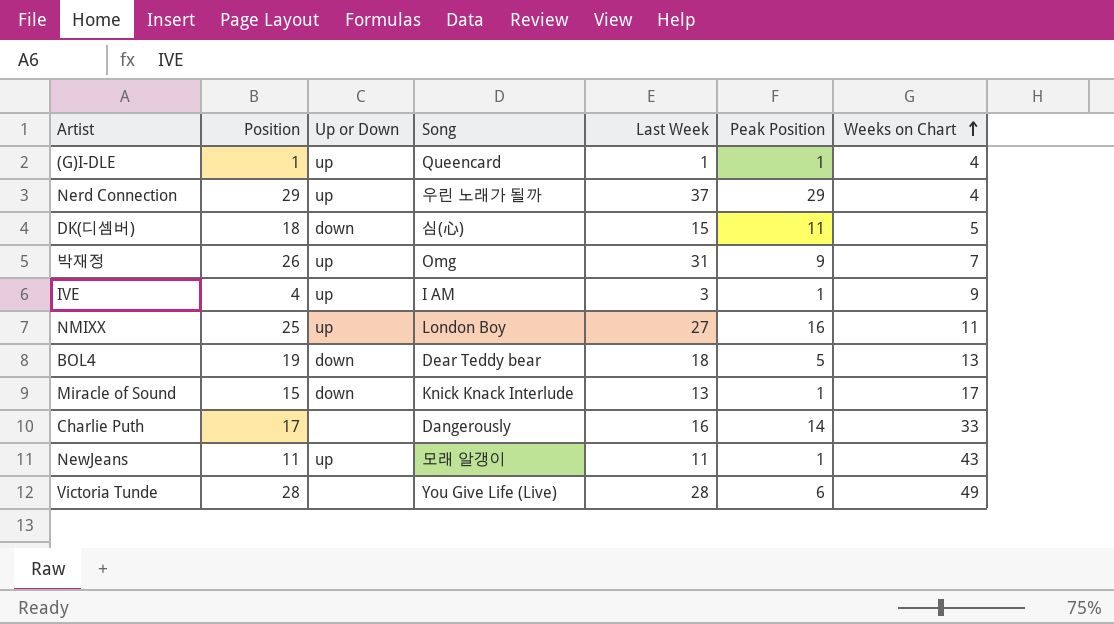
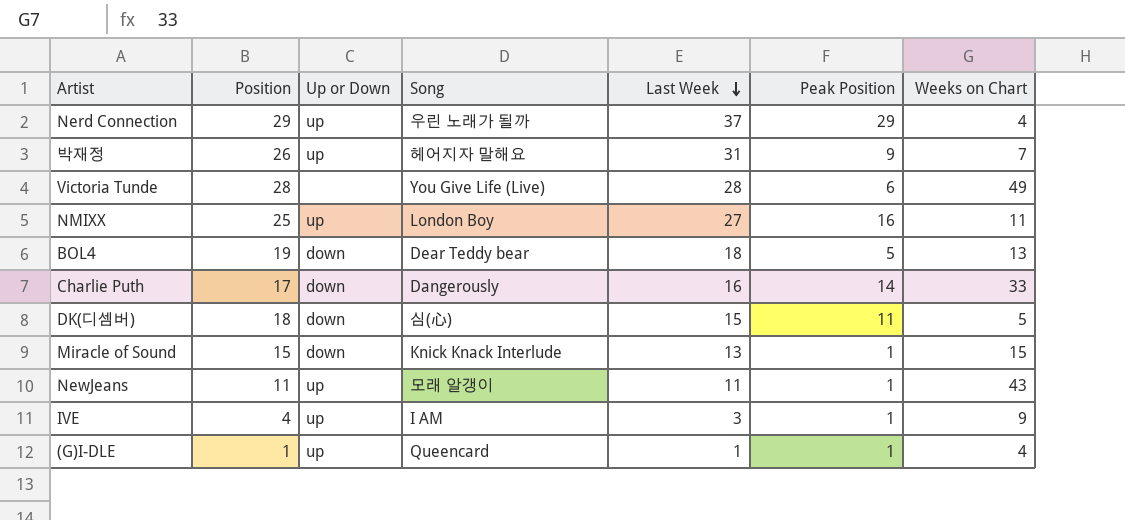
row order: Weeks on Chart ascending -> Last Week descending
박재정 | Song: Omg -> 헤어지자 말해요
Charlie Puth | Up or Down: none -> down
Miracle of Sound | Weeks on Chart: 17 -> 15

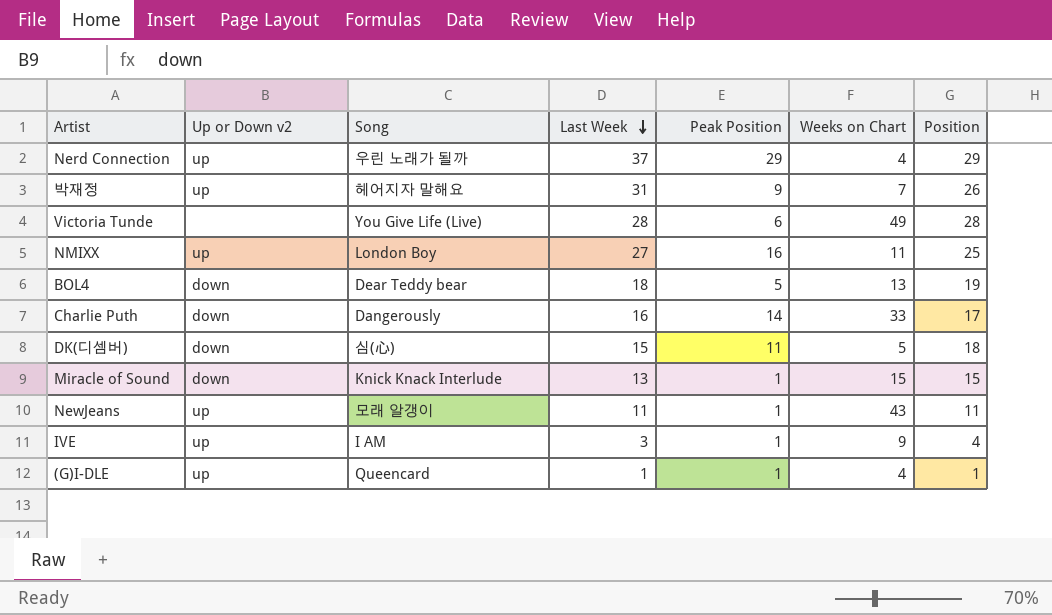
column name: Up or Down -> Up or Down v2
column Position | position: 2 -> 7

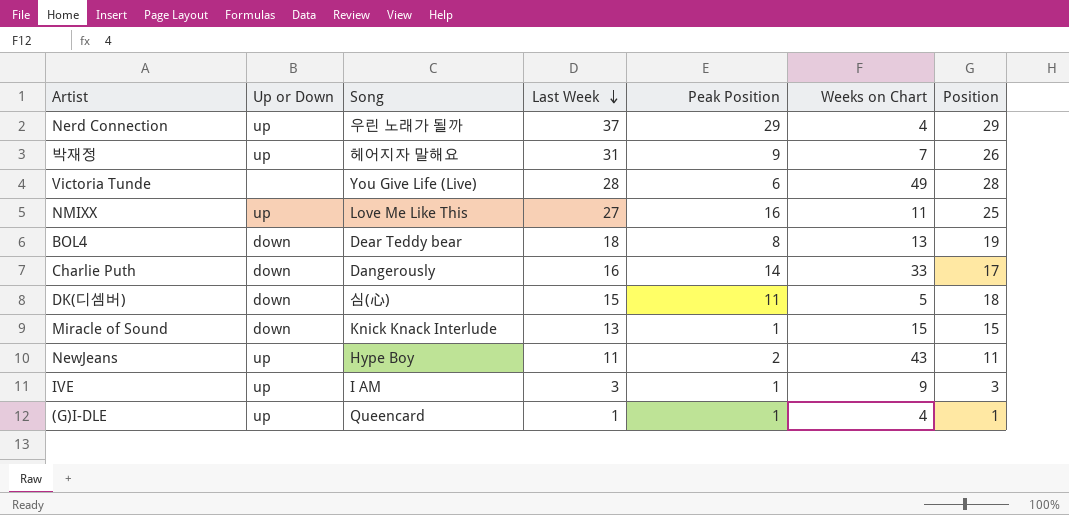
column name: Up or Down v2 -> Up or Down
NMIXX | Song: London Boy -> Love Me Like This
BOL4 | Peak Position: 5 -> 8
NewJeans | Song: 모래 알갱이 -> Hype Boy
NewJeans | Peak Position: 1 -> 2
IVE | Position: 4 -> 3

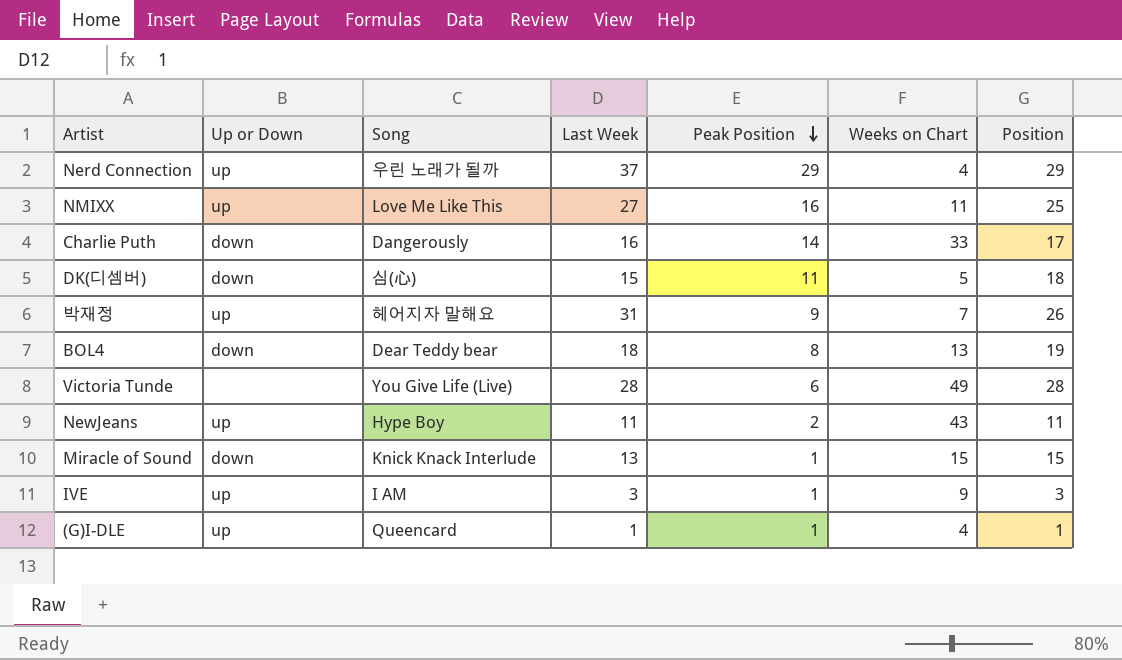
row order: Last Week descending -> Peak Position descending

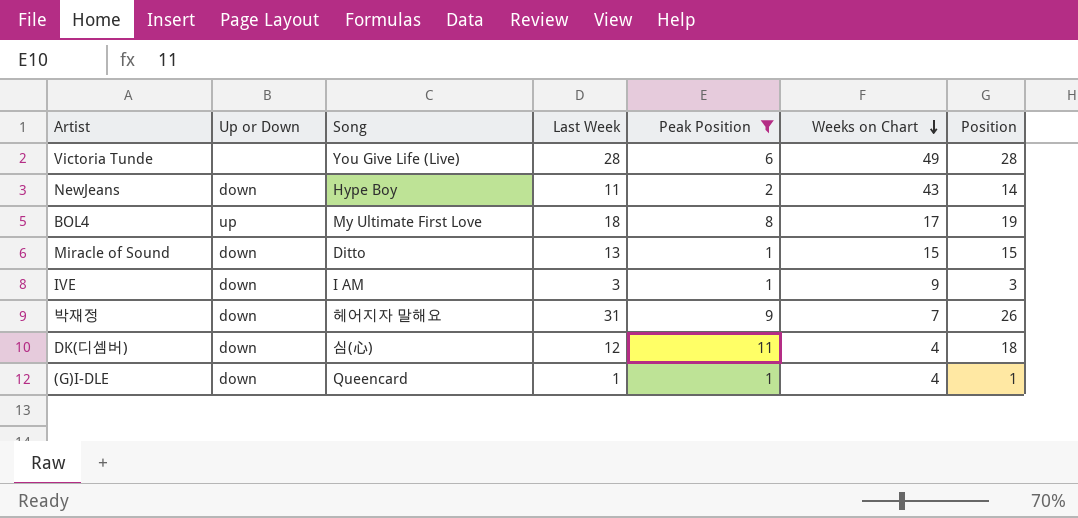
filter: none -> Peak Position <= 11
row order: Peak Position descending -> Weeks on Chart descending
NewJeans | Up or Down: up -> down
NewJeans | Position: 11 -> 14
BOL4 | Up or Down: down -> up
BOL4 | Song: Dear Teddy bear -> My Ultimate First Love
BOL4 | Weeks on Chart: 13 -> 17
Miracle of Sound | Song: Knick Knack Interlude -> Ditto
IVE | Up or Down: up -> down
박재정 | Up or Down: up -> down
DK(디셈버) | Last Week: 15 -> 12
DK(디셈버) | Weeks on Chart: 5 -> 4
(G)I-DLE | Up or Down: up -> down

